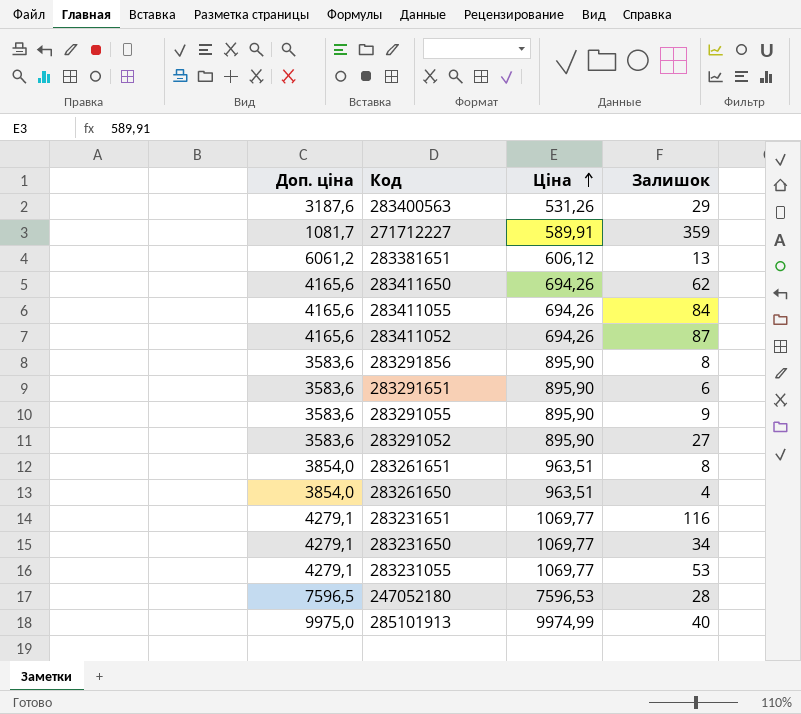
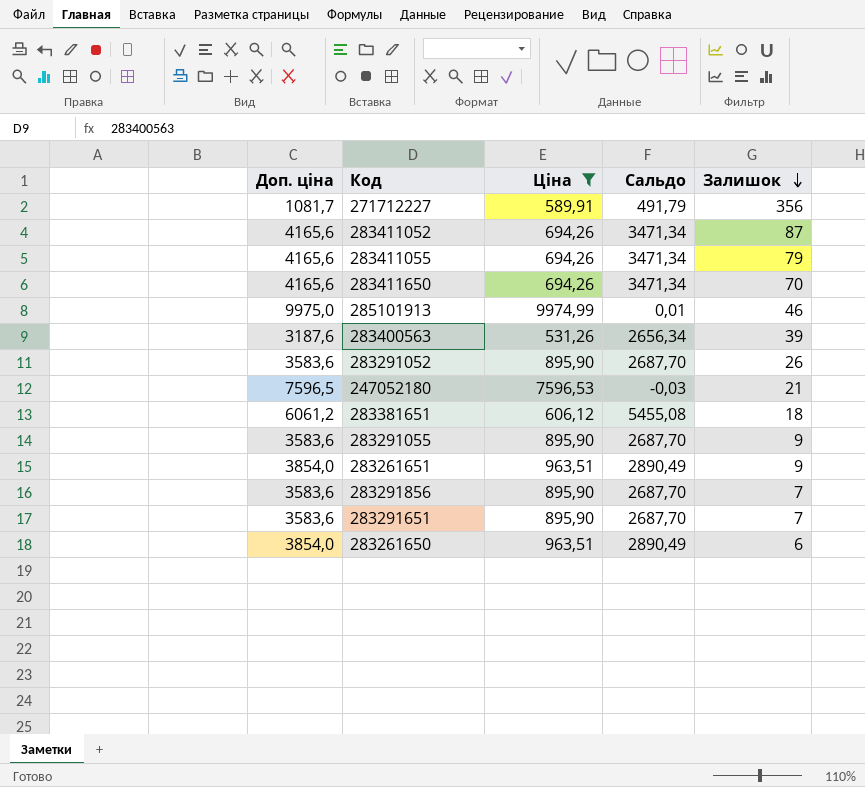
filter: none -> Ціна != 1069,77
row order: Ціна ascending -> Залишок descending
column Сальдо | formula: none -> [Доп. ціна] - [Ціна]
271712227 | Залишок: 359 -> 356
283411055 | Залишок: 84 -> 79
283411650 | Залишок: 62 -> 70
285101913 | Залишок: 40 -> 46
283400563 | Залишок: 29 -> 39
283291052 | Залишок: 27 -> 26
247052180 | Залишок: 28 -> 21
283381651 | Залишок: 13 -> 18
283261651 | Залишок: 8 -> 9
283291856 | Залишок: 8 -> 7
283291651 | Залишок: 6 -> 7
283261650 | Залишок: 4 -> 6

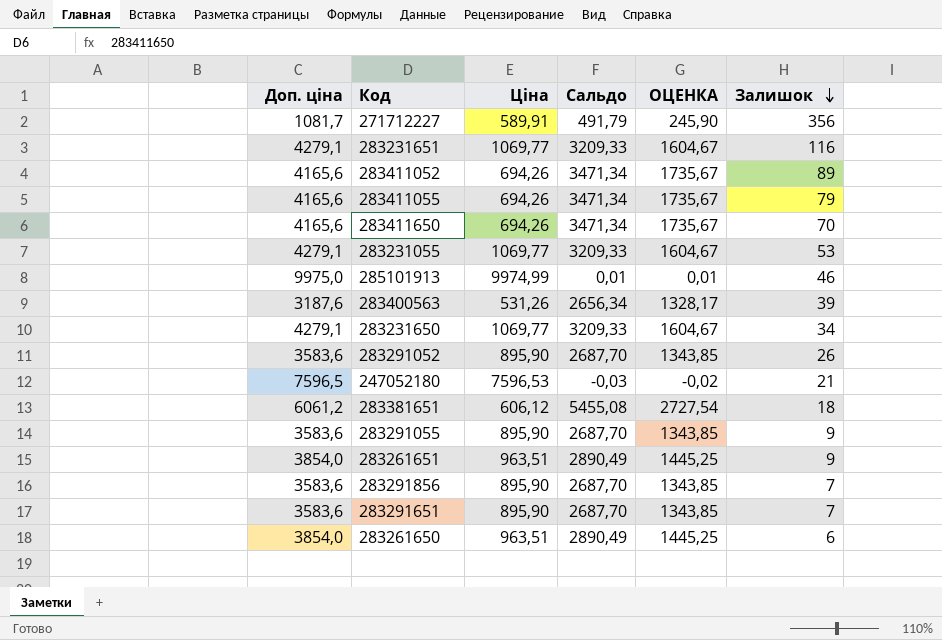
filter: Ціна != 1069,77 -> none
column ОЦЕНКА | formula: none -> [Сальдо] * 0,5
283411052 | Залишок: 87 -> 89

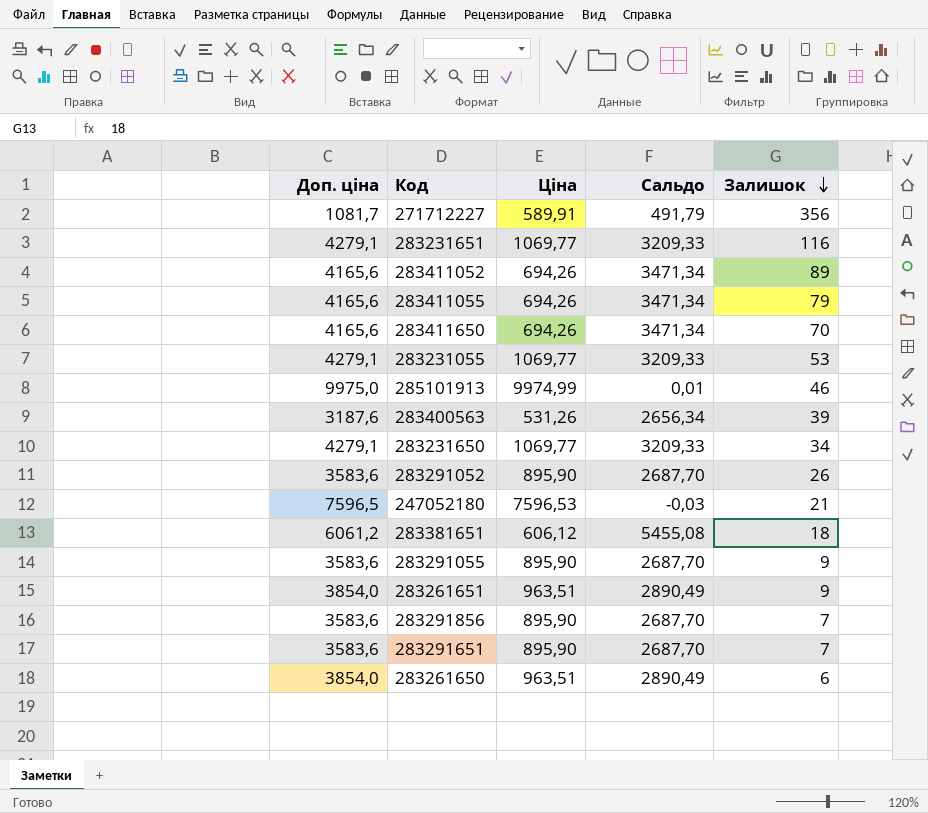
column ОЦЕНКА | formula: [Сальдо] * 0,5 -> none

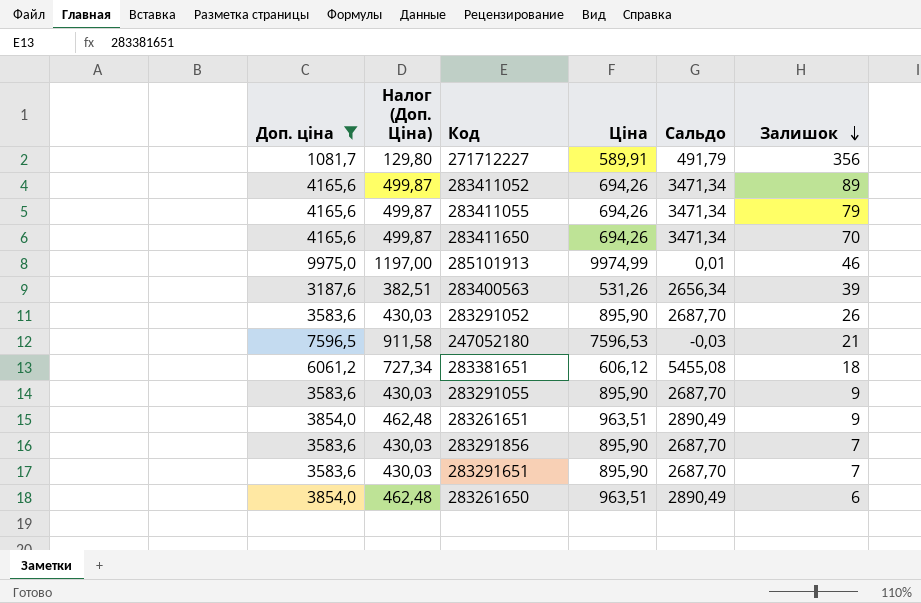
filter: none -> Доп. ціна != 4279,1
column Налог (Доп. Ціна) | formula: none -> [Доп. ціна] * 0,12

